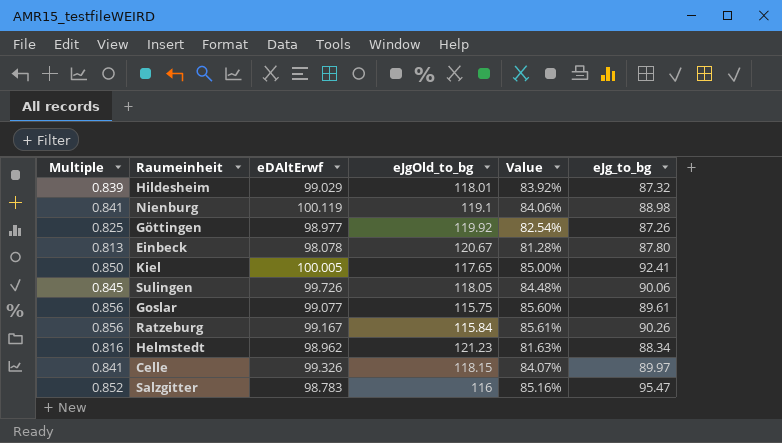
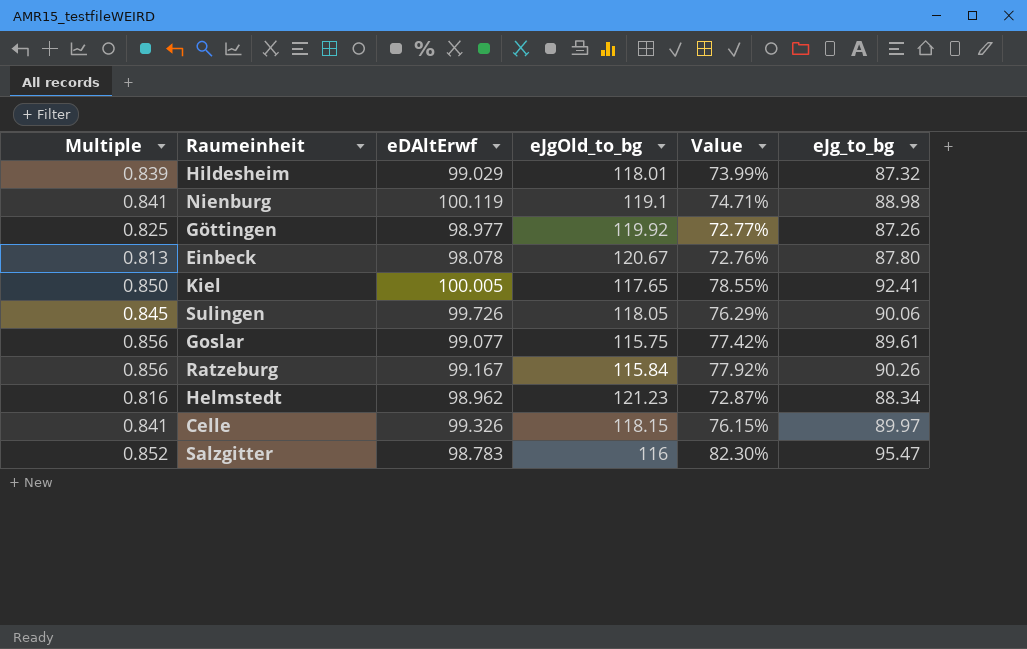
column Value | formula: [eDAltErwf] / [eJgOld_to_bg] -> [eJg_to_bg] / [eJgOld_to_bg]

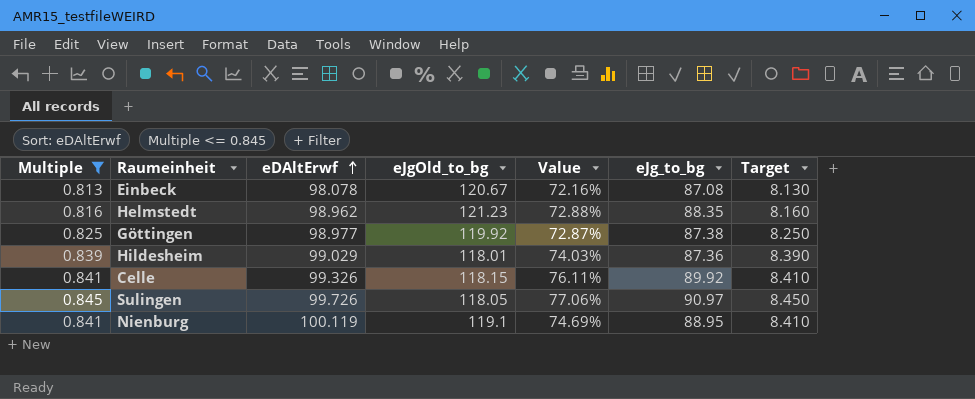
filter: none -> Multiple <= 0.845
row order: none -> eDAltErwf ascending
column Target | formula: none -> [Multiple] * 10
Einbeck | Value: 72.76% -> 72.16%
Einbeck | eJg_to_bg: 87.80 -> 87.08
Helmstedt | Value: 72.87% -> 72.88%
Helmstedt | eJg_to_bg: 88.34 -> 88.35
Göttingen | Value: 72.77% -> 72.87%
Göttingen | eJg_to_bg: 87.26 -> 87.38
Hildesheim | Value: 73.99% -> 74.03%
Hildesheim | eJg_to_bg: 87.32 -> 87.36
Celle | Value: 76.15% -> 76.11%
Celle | eJg_to_bg: 89.97 -> 89.92
Sulingen | Value: 76.29% -> 77.06%
Sulingen | eJg_to_bg: 90.06 -> 90.97
Nienburg | Value: 74.71% -> 74.69%
Nienburg | eJg_to_bg: 88.98 -> 88.95

